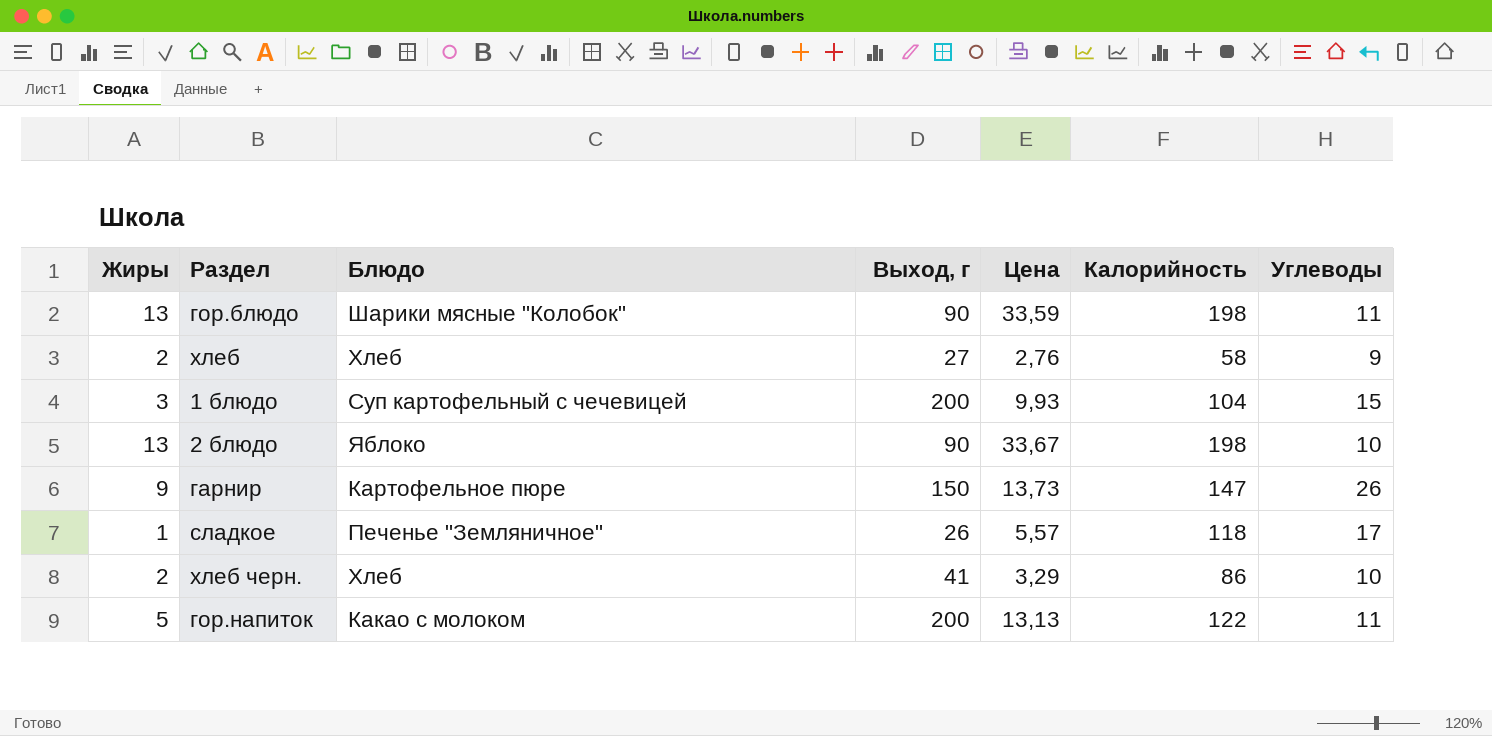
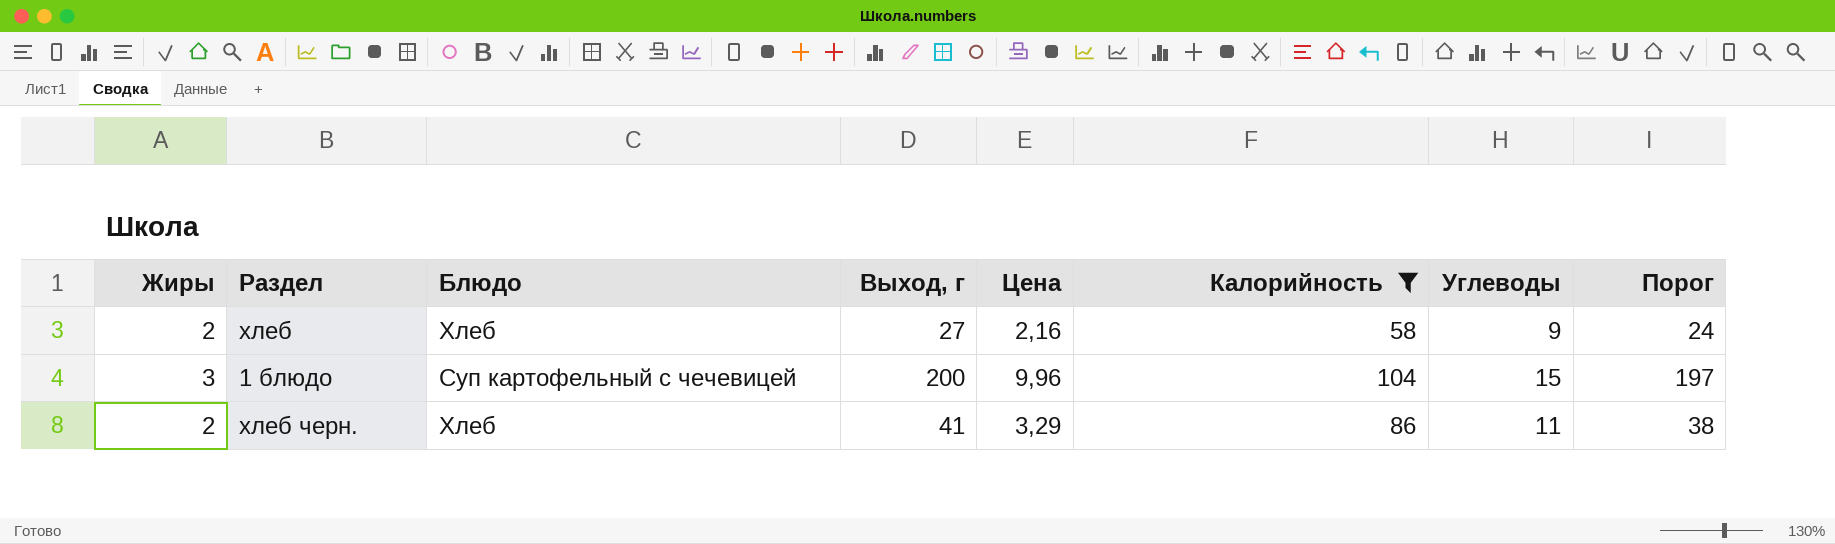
filter: none -> Калорийность <= 104
column Порог | formula: none -> [Выход, г] - 3
хлеб | Цена: 2,76 -> 2,16
1 блюдо | Цена: 9,93 -> 9,96
хлеб черн. | Углеводы: 10 -> 11

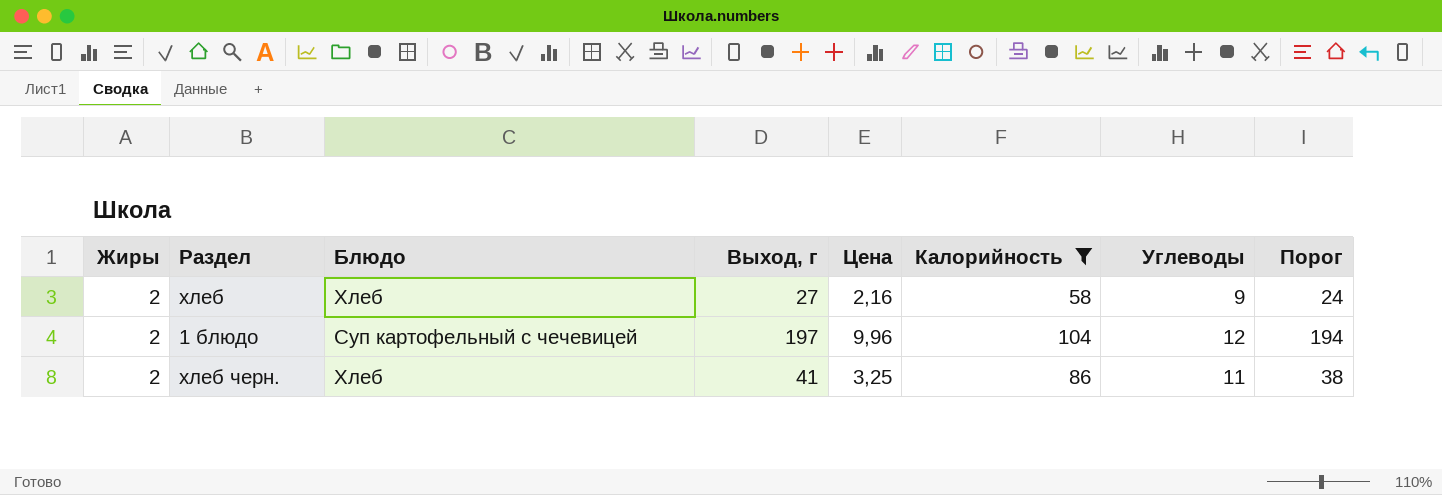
1 блюдо | Жиры: 3 -> 2
1 блюдо | Выход, г: 200 -> 197
1 блюдо | Углеводы: 15 -> 12
1 блюдо | Порог: 197 -> 194
хлеб черн. | Цена: 3,29 -> 3,25

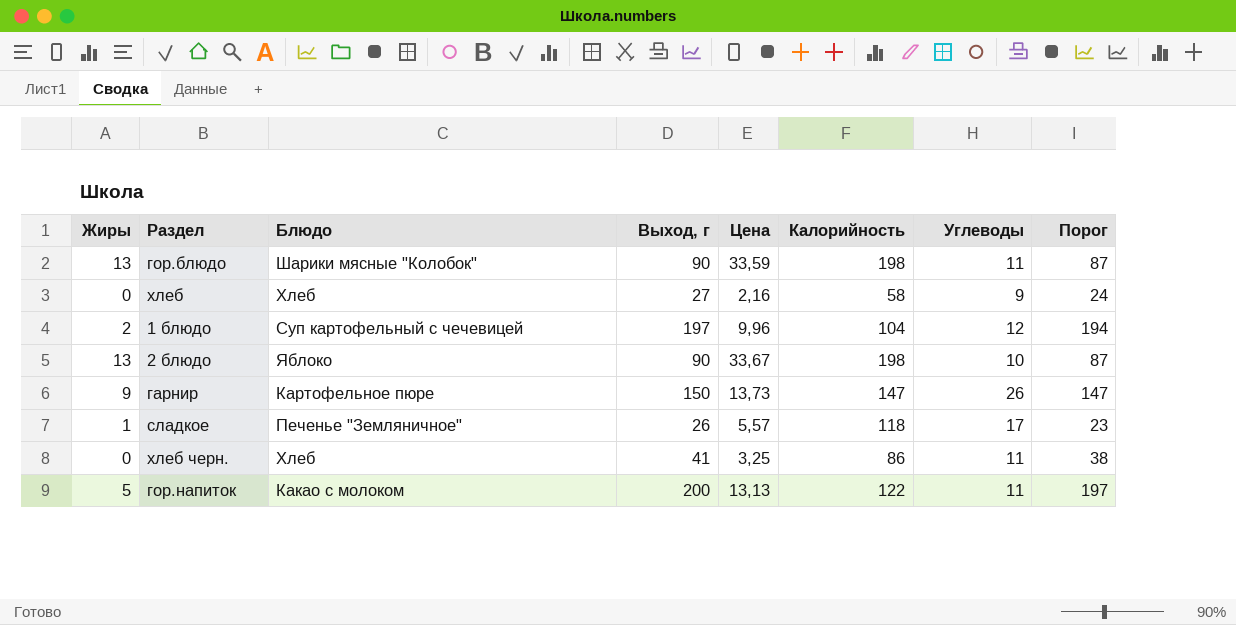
filter: Калорийность <= 104 -> none
хлеб | Жиры: 2 -> 0
хлеб черн. | Жиры: 2 -> 0

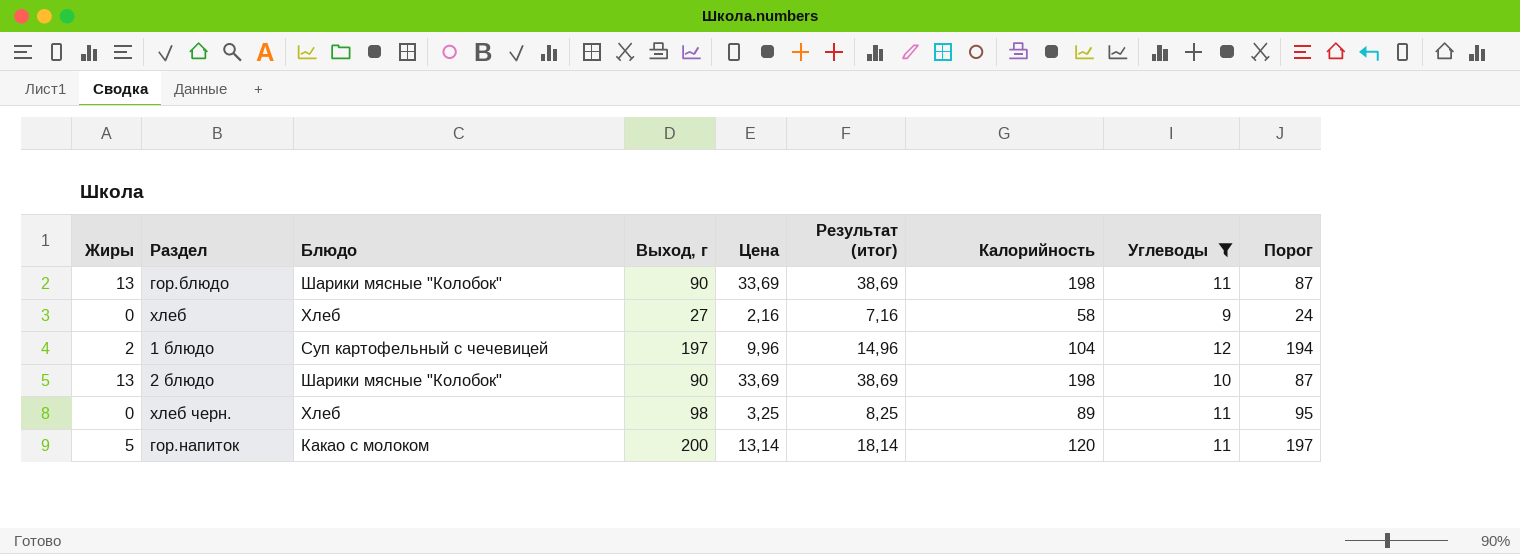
filter: none -> Углеводы <= 12
column Результат (итог) | formula: none -> [Цена] + 5
гор.блюдо | Цена: 33,59 -> 33,69
2 блюдо | Блюдо: Яблоко -> Шарики мясные "Колобок"
2 блюдо | Цена: 33,67 -> 33,69
хлеб черн. | Выход, г: 41 -> 98
хлеб черн. | Калорийность: 86 -> 89
хлеб черн. | Порог: 38 -> 95
гор.напиток | Цена: 13,13 -> 13,14
гор.напиток | Калорийность: 122 -> 120

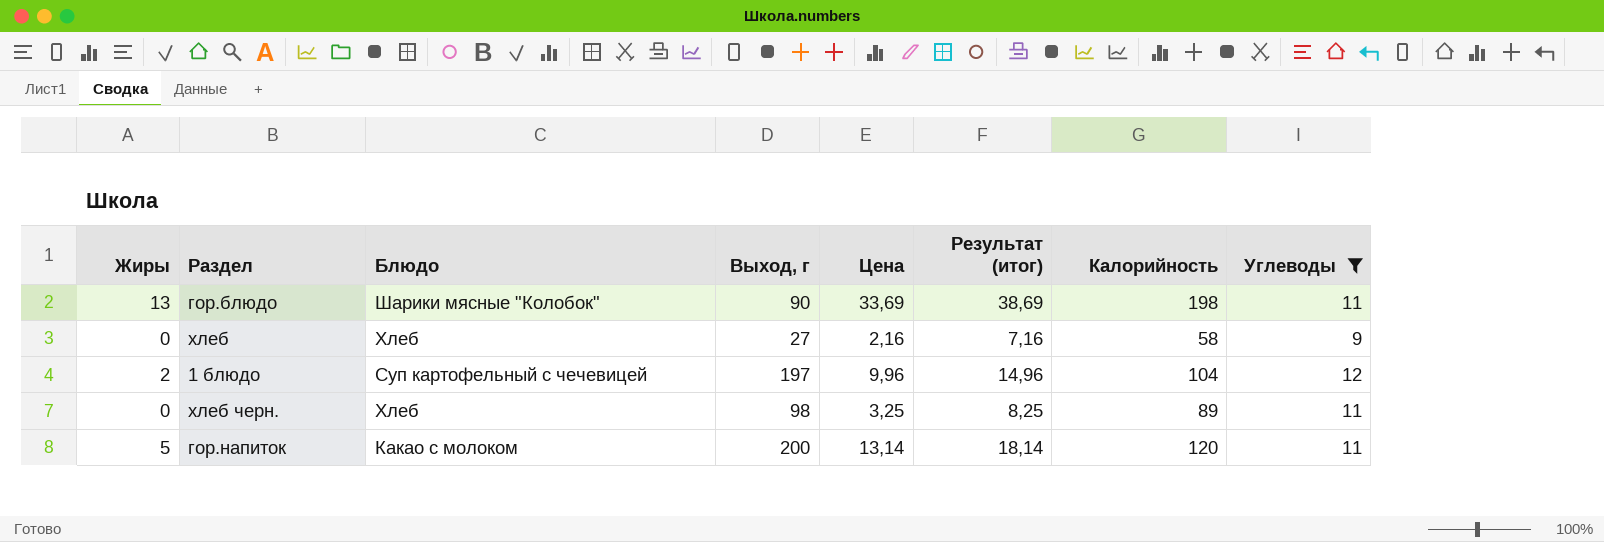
column Порог | formula: [Выход, г] - 3 -> none
row 2 блюдо: 13 | Шарики мясные "Колобок" | 90 | 33,69 | 38,69 | 198 | 10 | 87 -> none

